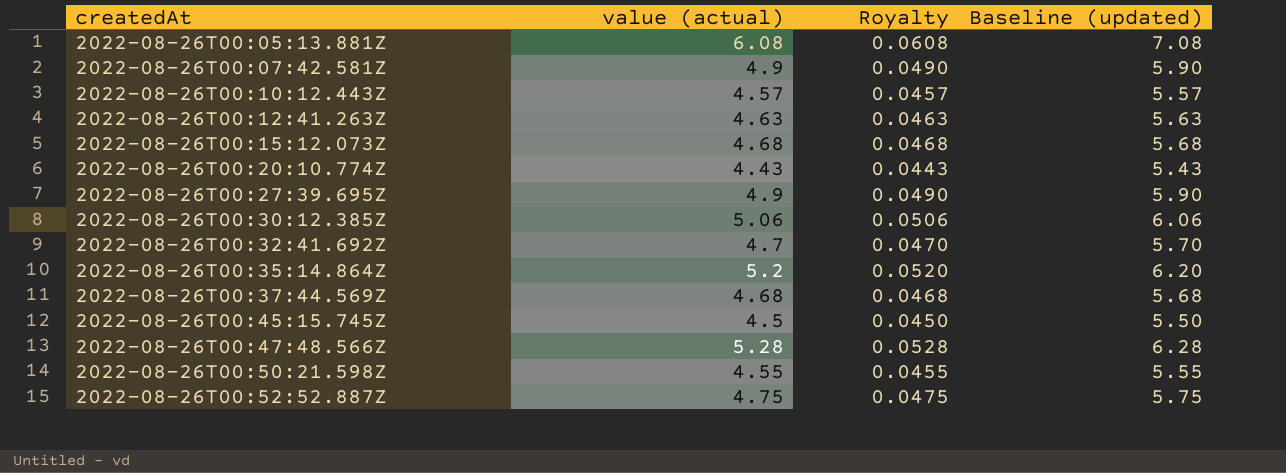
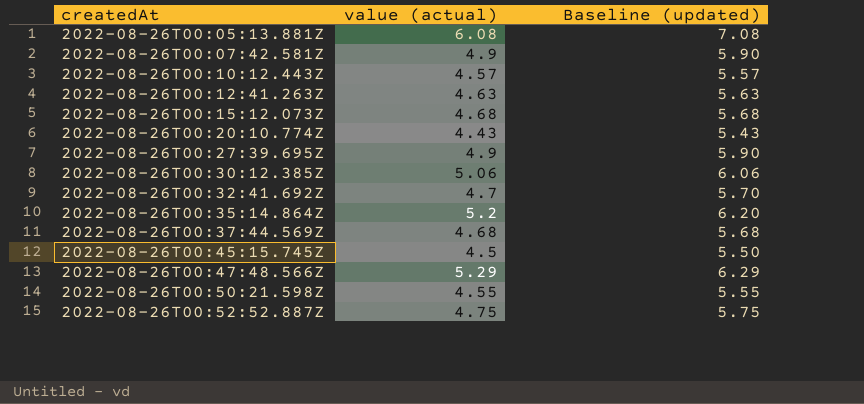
column Royalty | formula: [value (actual)] * 0.01 -> none
2022-08-26T00:47:48.566Z | value (actual): 5.28 -> 5.29
2022-08-26T00:47:48.566Z | Baseline (updated): 6.28 -> 6.29

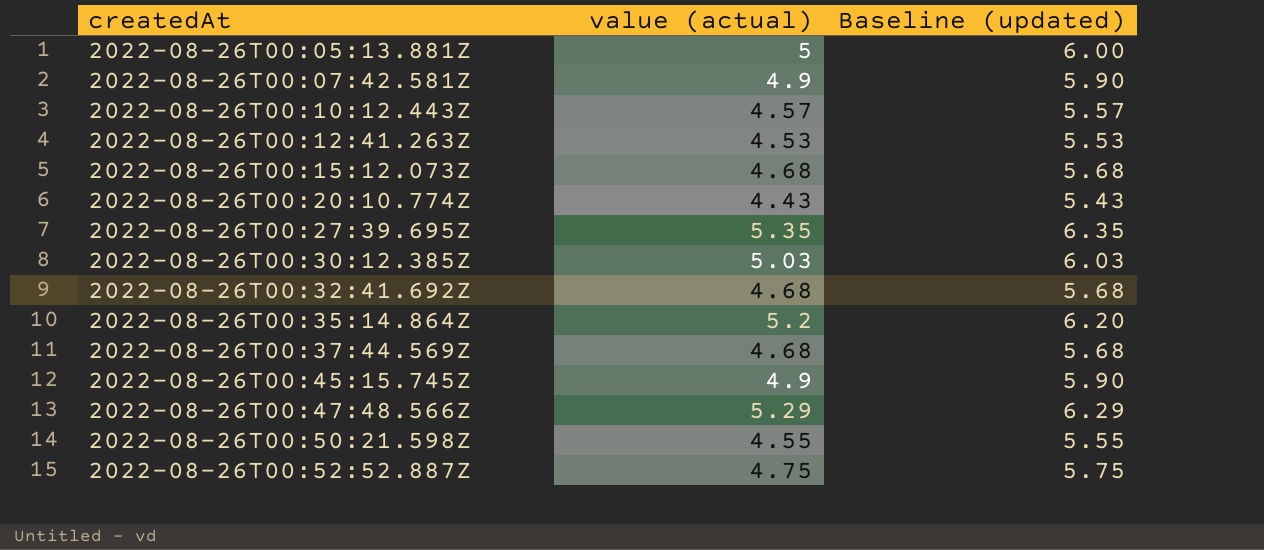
2022-08-26T00:05:13.881Z | value (actual): 6.08 -> 5
2022-08-26T00:05:13.881Z | Baseline (updated): 7.08 -> 6.00
2022-08-26T00:12:41.263Z | value (actual): 4.63 -> 4.53
2022-08-26T00:12:41.263Z | Baseline (updated): 5.63 -> 5.53
2022-08-26T00:27:39.695Z | value (actual): 4.9 -> 5.35
2022-08-26T00:27:39.695Z | Baseline (updated): 5.90 -> 6.35
2022-08-26T00:30:12.385Z | value (actual): 5.06 -> 5.03
2022-08-26T00:30:12.385Z | Baseline (updated): 6.06 -> 6.03
2022-08-26T00:32:41.692Z | value (actual): 4.7 -> 4.68
2022-08-26T00:32:41.692Z | Baseline (updated): 5.70 -> 5.68
2022-08-26T00:45:15.745Z | value (actual): 4.5 -> 4.9
2022-08-26T00:45:15.745Z | Baseline (updated): 5.50 -> 5.90

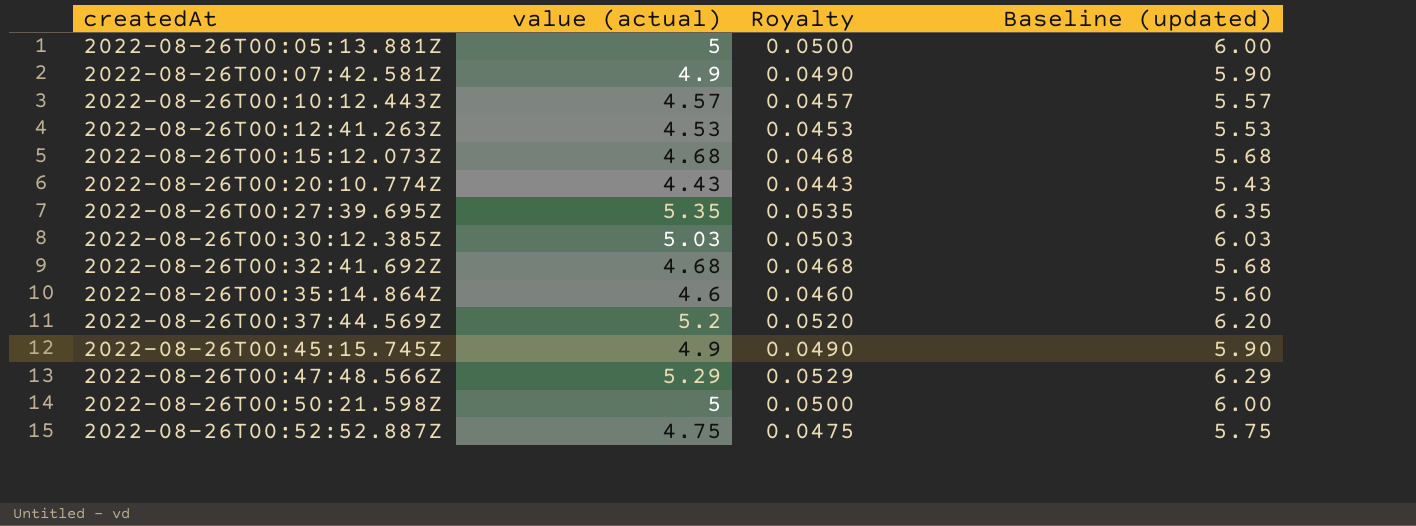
column Royalty | formula: none -> [value (actual)] * 0.01
2022-08-26T00:35:14.864Z | value (actual): 5.2 -> 4.6
2022-08-26T00:35:14.864Z | Baseline (updated): 6.20 -> 5.60
2022-08-26T00:37:44.569Z | value (actual): 4.68 -> 5.2
2022-08-26T00:37:44.569Z | Baseline (updated): 5.68 -> 6.20
2022-08-26T00:50:21.598Z | value (actual): 4.55 -> 5
2022-08-26T00:50:21.598Z | Baseline (updated): 5.55 -> 6.00

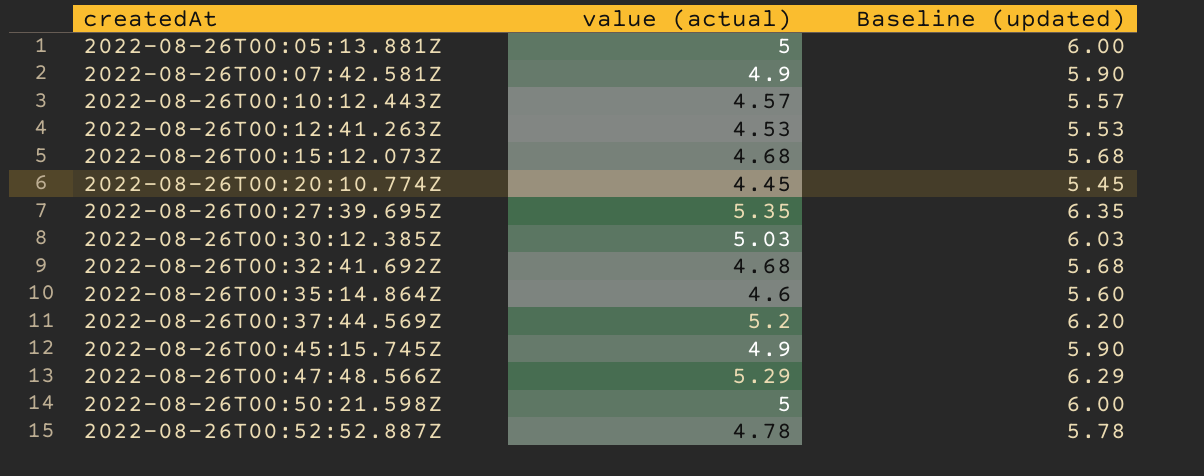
column Royalty | formula: [value (actual)] * 0.01 -> none
2022-08-26T00:20:10.774Z | value (actual): 4.43 -> 4.45
2022-08-26T00:20:10.774Z | Baseline (updated): 5.43 -> 5.45
2022-08-26T00:52:52.887Z | value (actual): 4.75 -> 4.78
2022-08-26T00:52:52.887Z | Baseline (updated): 5.75 -> 5.78

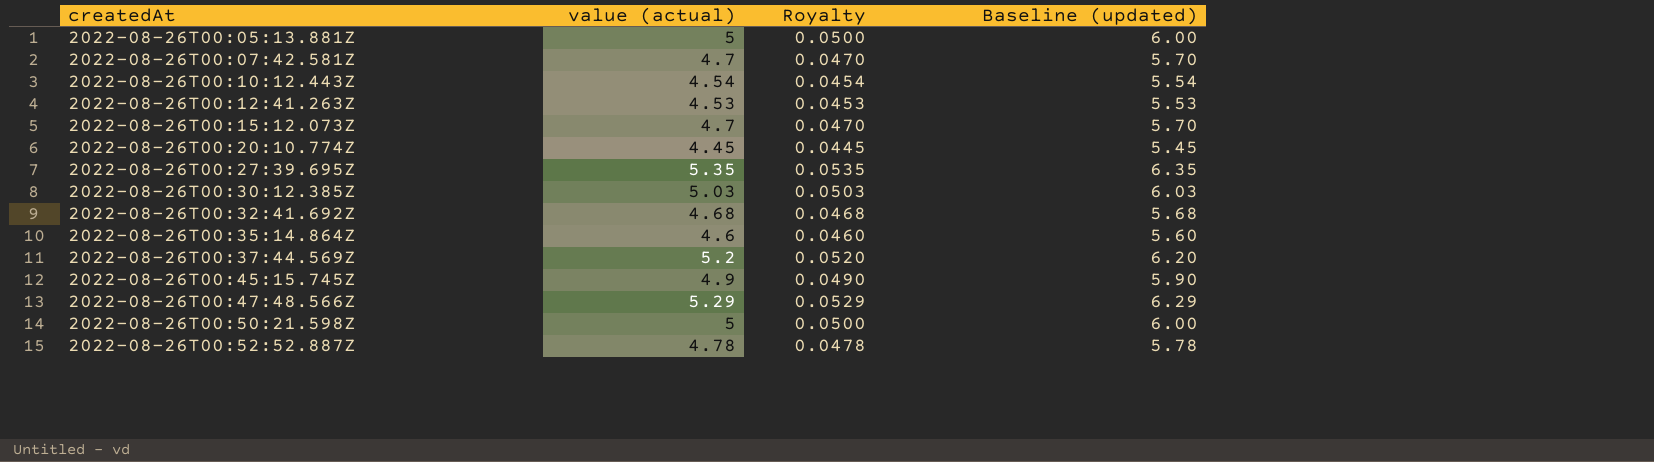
column Royalty | formula: none -> [value (actual)] * 0.01
2022-08-26T00:07:42.581Z | value (actual): 4.9 -> 4.7
2022-08-26T00:07:42.581Z | Baseline (updated): 5.90 -> 5.70
2022-08-26T00:10:12.443Z | value (actual): 4.57 -> 4.54
2022-08-26T00:10:12.443Z | Baseline (updated): 5.57 -> 5.54
2022-08-26T00:15:12.073Z | value (actual): 4.68 -> 4.7
2022-08-26T00:15:12.073Z | Baseline (updated): 5.68 -> 5.70

